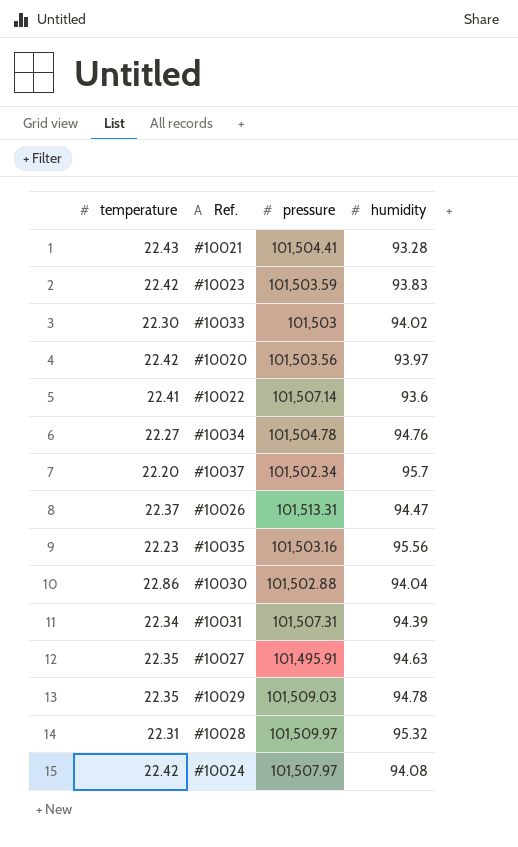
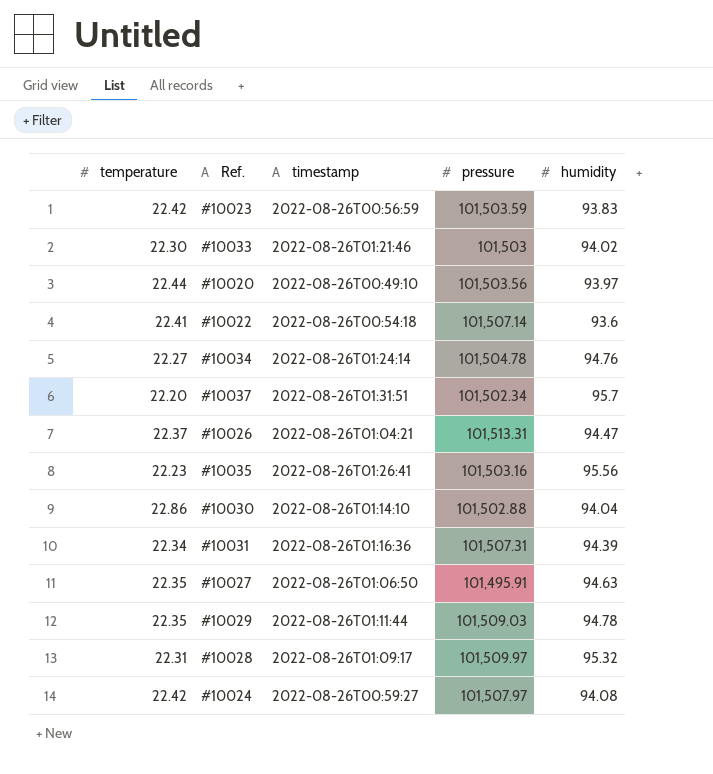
column timestamp | position: none -> 3
row #10021: 22.43 | 101,504.41 | 93.28 -> none
#10020 | temperature: 22.42 -> 22.44

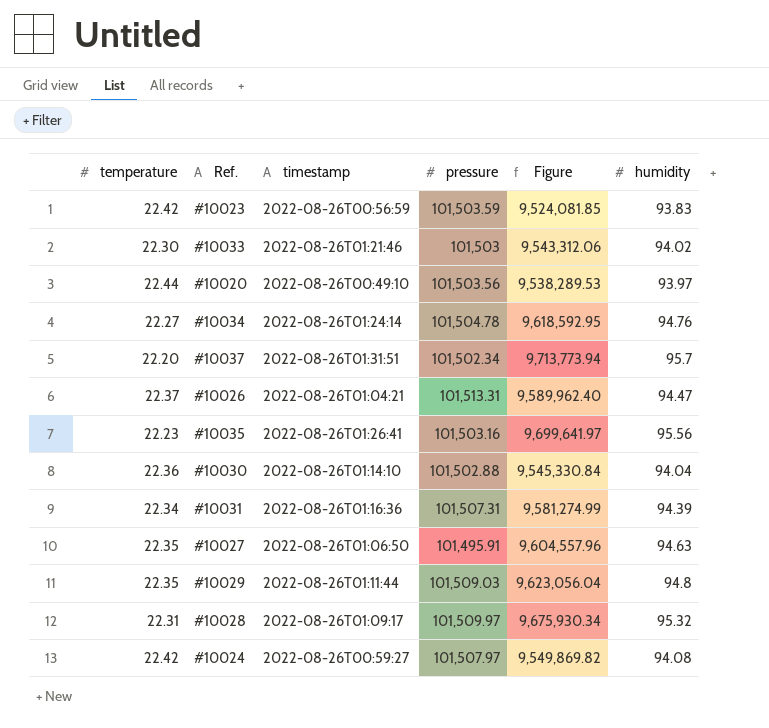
column Figure | formula: none -> [pressure] * [humidity]
row #10022: 22.41 | 2022-08-26T00:54:18 | 101,507.14 | 93.6 -> none
#10030 | temperature: 22.86 -> 22.36
#10029 | humidity: 94.78 -> 94.8

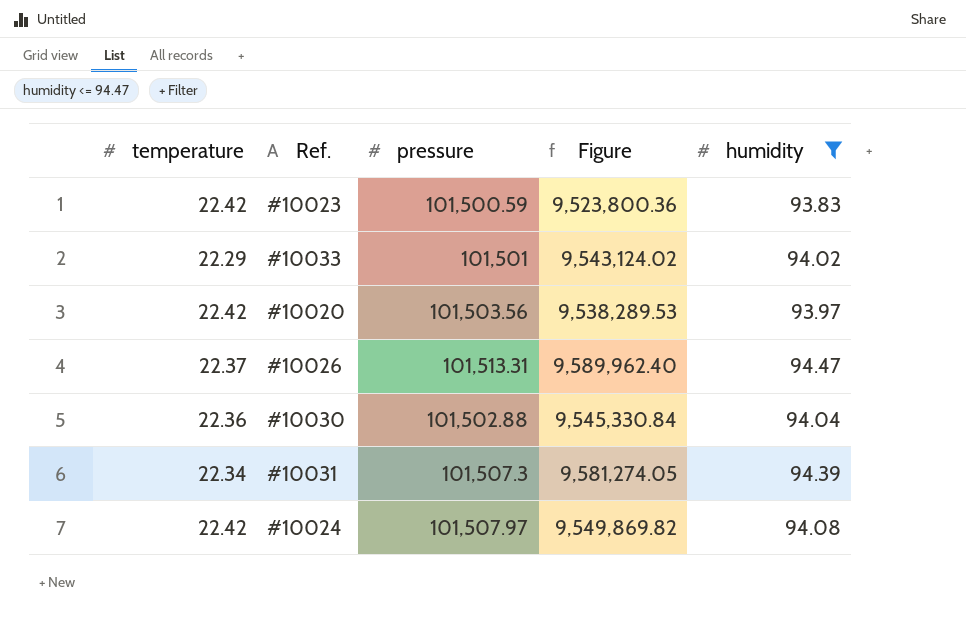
filter: none -> humidity <= 94.47
column timestamp | position: 3 -> none
#10023 | pressure: 101,503.59 -> 101,500.59
#10023 | Figure: 9,524,081.85 -> 9,523,800.36
#10033 | temperature: 22.30 -> 22.29
#10033 | pressure: 101,503 -> 101,501
#10033 | Figure: 9,543,312.06 -> 9,543,124.02
#10020 | temperature: 22.44 -> 22.42
#10031 | pressure: 101,507.31 -> 101,507.3
#10031 | Figure: 9,581,274.99 -> 9,581,274.05

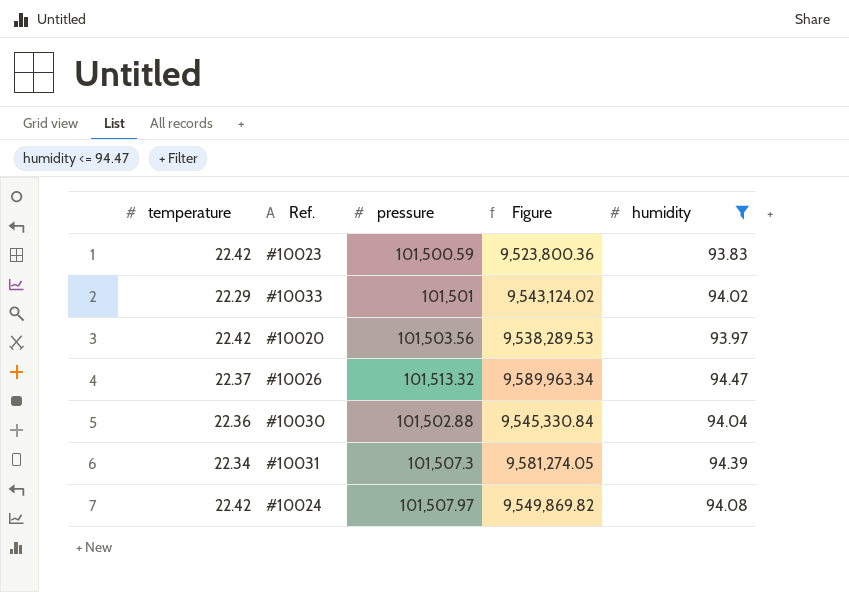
#10026 | pressure: 101,513.31 -> 101,513.32
#10026 | Figure: 9,589,962.40 -> 9,589,963.34

